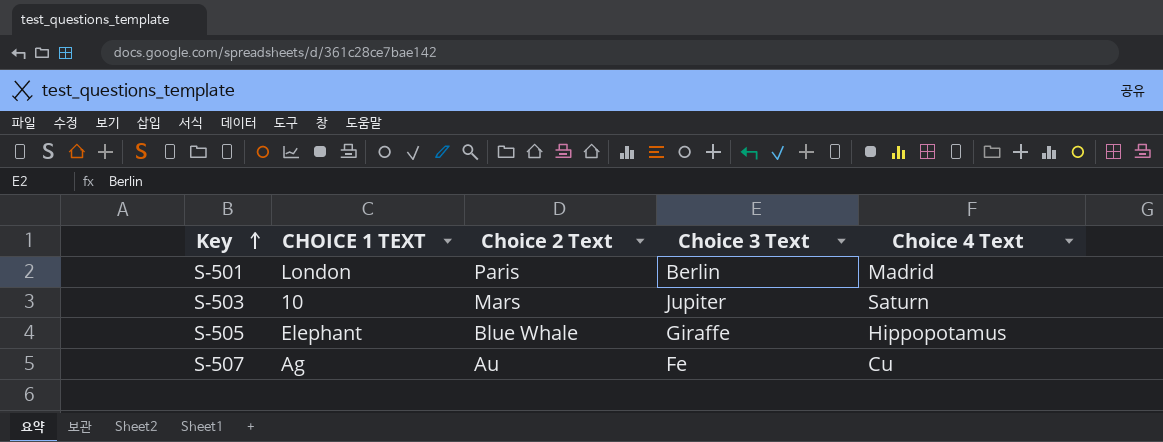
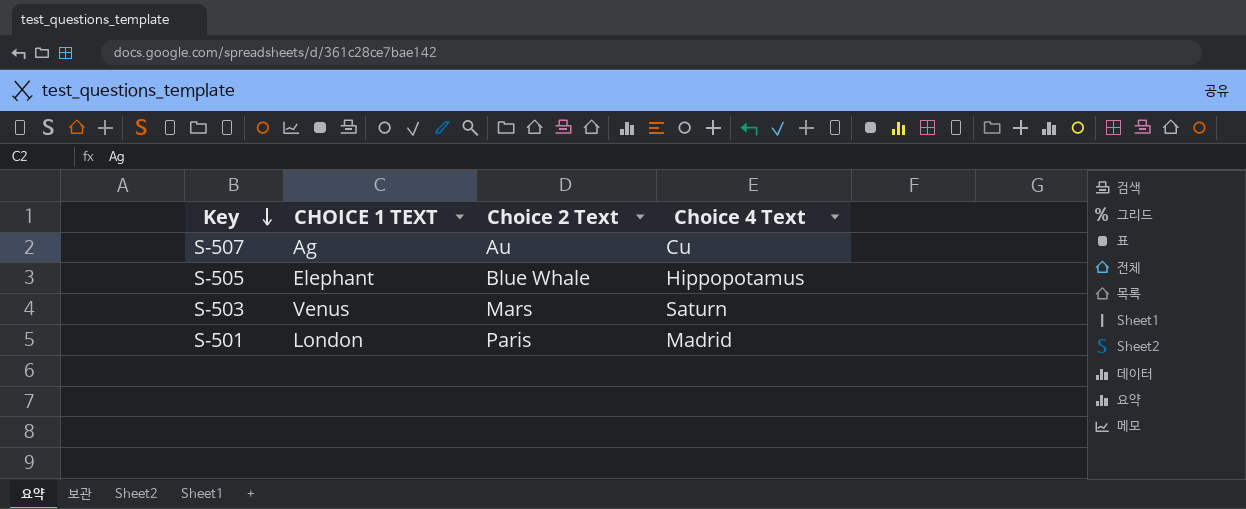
row order: Key ascending -> Key descending
column Choice 3 Text | position: 4 -> none
S-503 | CHOICE 1 TEXT: 10 -> Venus

